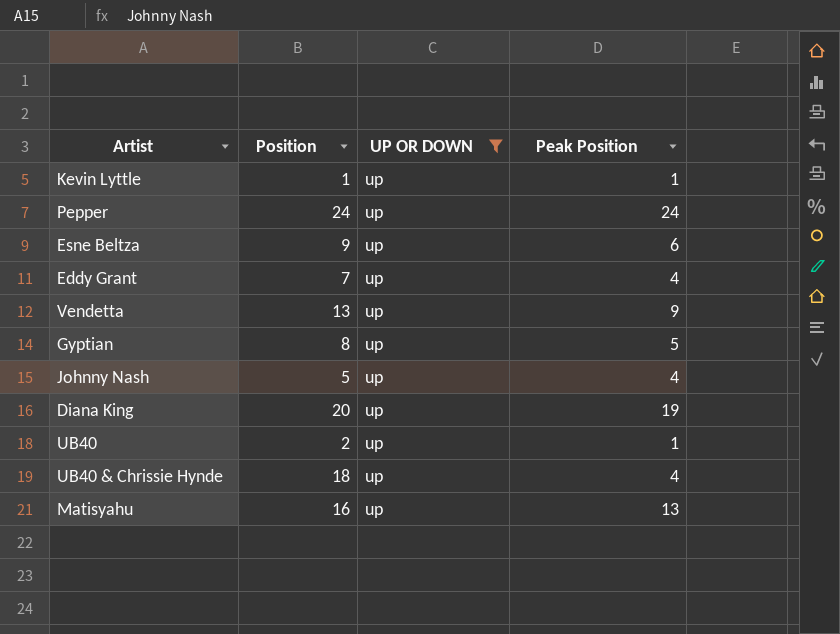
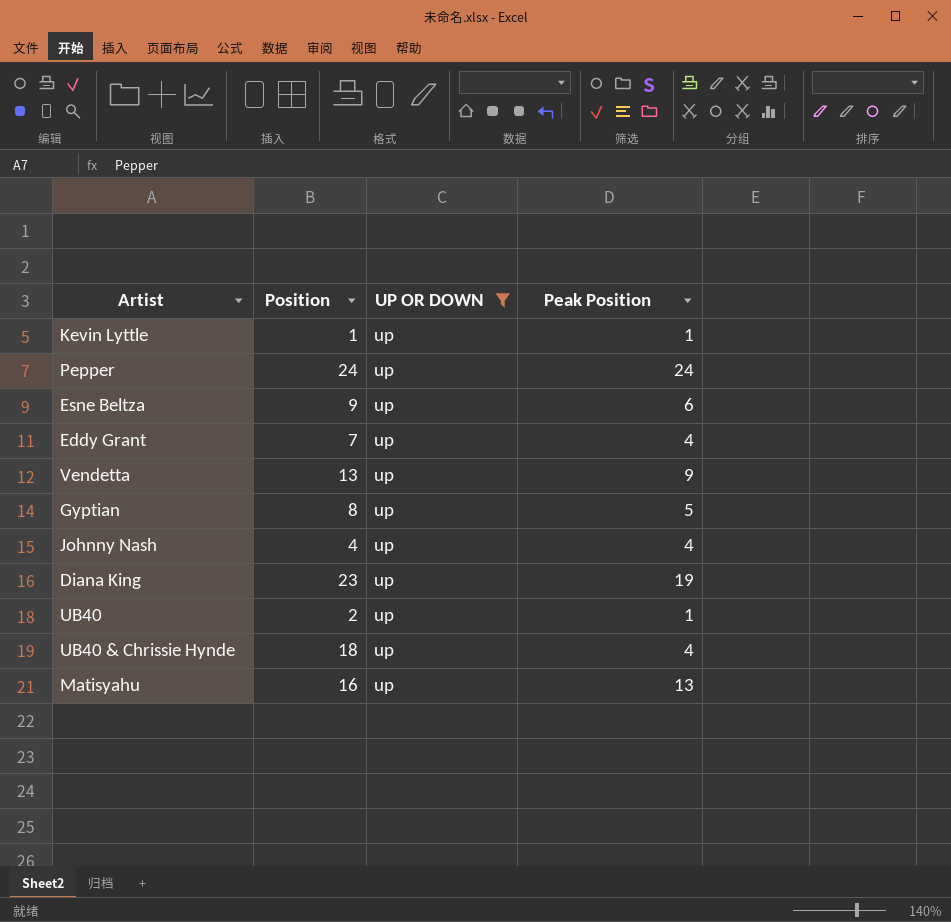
Johnny Nash | Position: 5 -> 4
Diana King | Position: 20 -> 23

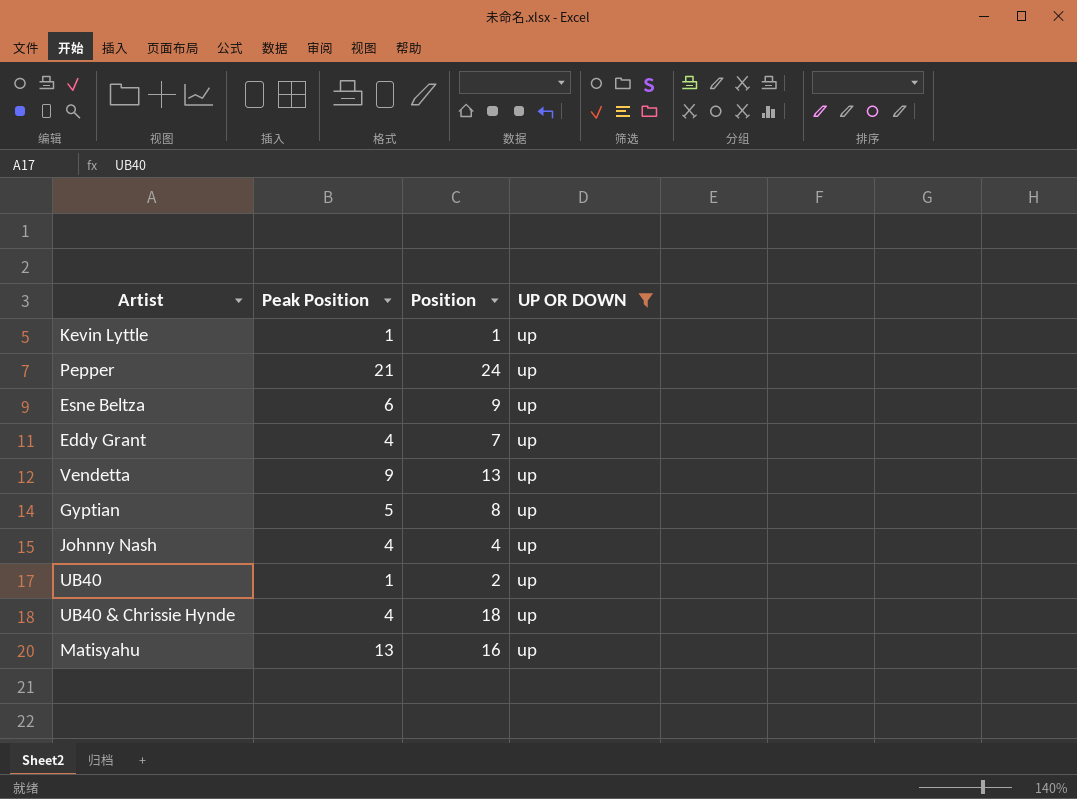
column Peak Position | position: 4 -> 2
row Diana King: 23 | up | 19 -> none
Pepper | Peak Position: 24 -> 21

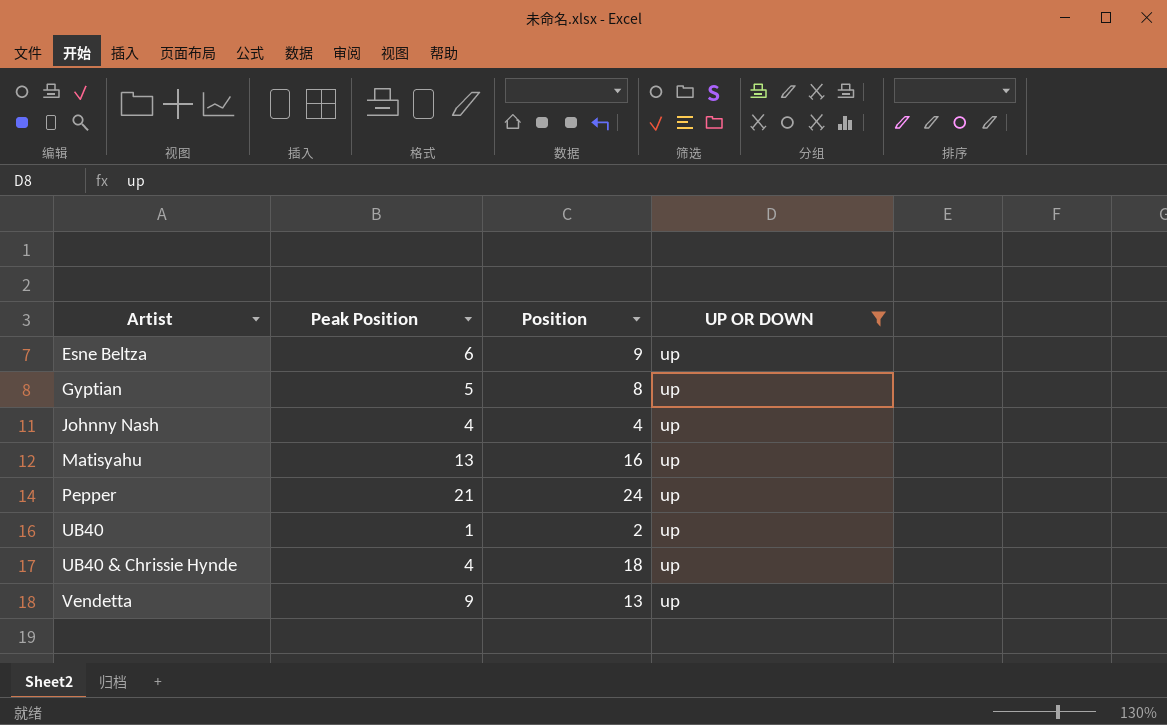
row order: none -> Artist ascending
row Kevin Lyttle: 1 | 1 | up -> none
row Eddy Grant: 4 | 7 | up -> none

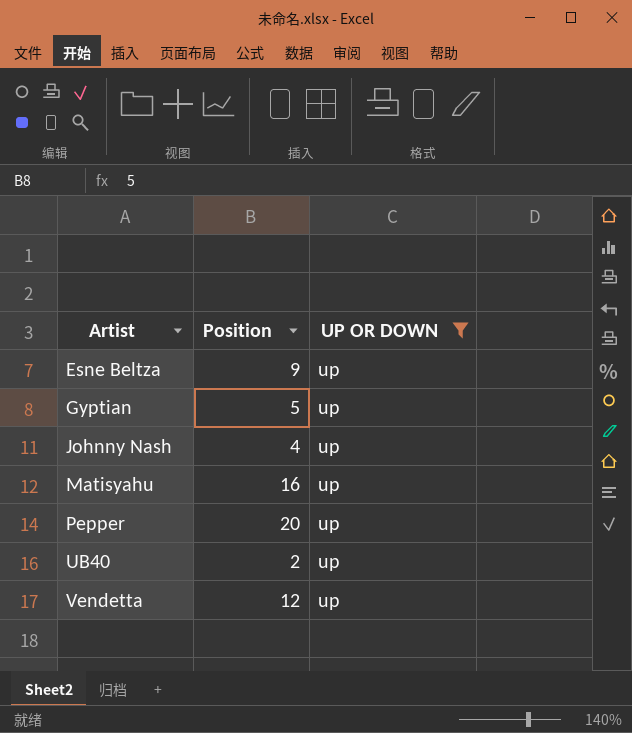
column Peak Position | position: 2 -> none
row UB40 & Chrissie Hynde: 4 | 18 | up -> none
Gyptian | Position: 8 -> 5
Pepper | Position: 24 -> 20
Vendetta | Position: 13 -> 12

